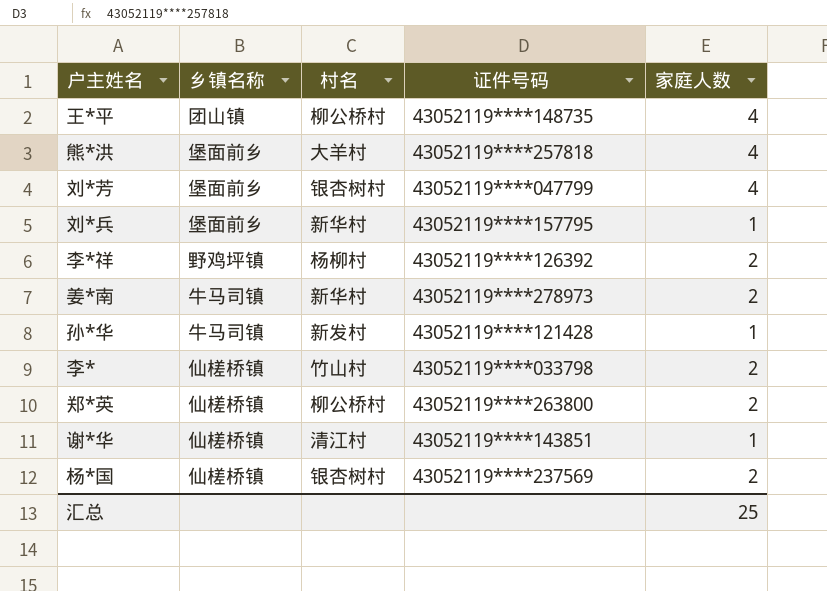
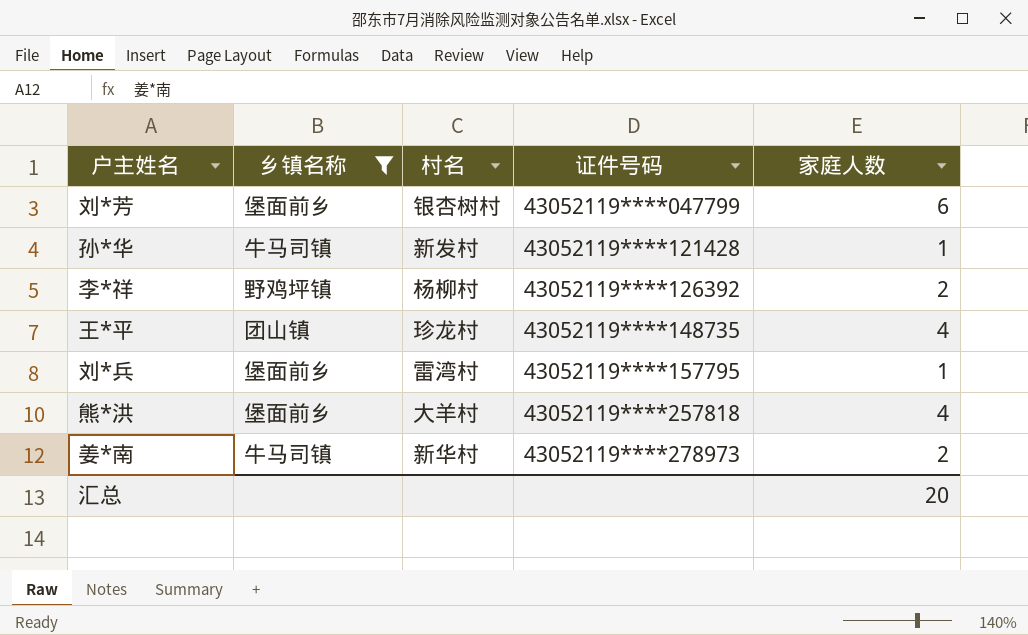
filter: none -> 乡镇名称 != 仙槎桥镇
row order: none -> 证件号码 ascending
刘*芳 | 家庭人数: 4 -> 6
王*平 | 村名: 柳公桥村 -> 珍龙村
刘*兵 | 村名: 新华村 -> 雷湾村
汇总 | 家庭人数: 25 -> 20

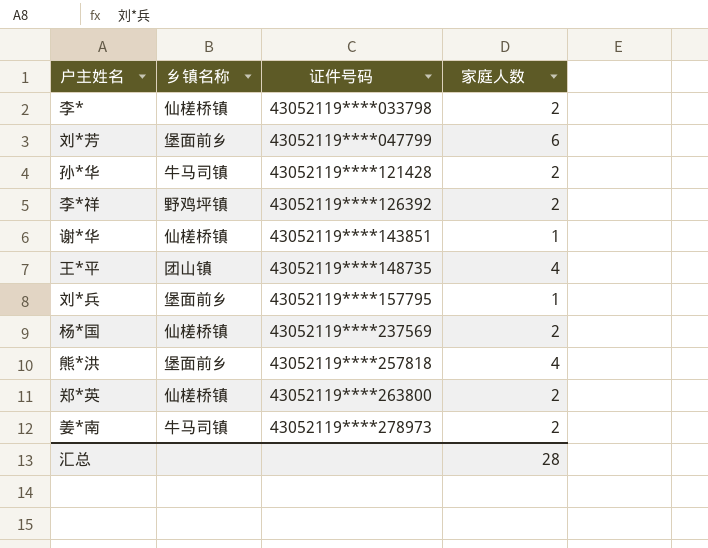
filter: 乡镇名称 != 仙槎桥镇 -> none
column 村名 | position: 3 -> none
孙*华 | 家庭人数: 1 -> 2
汇总 | 家庭人数: 20 -> 28

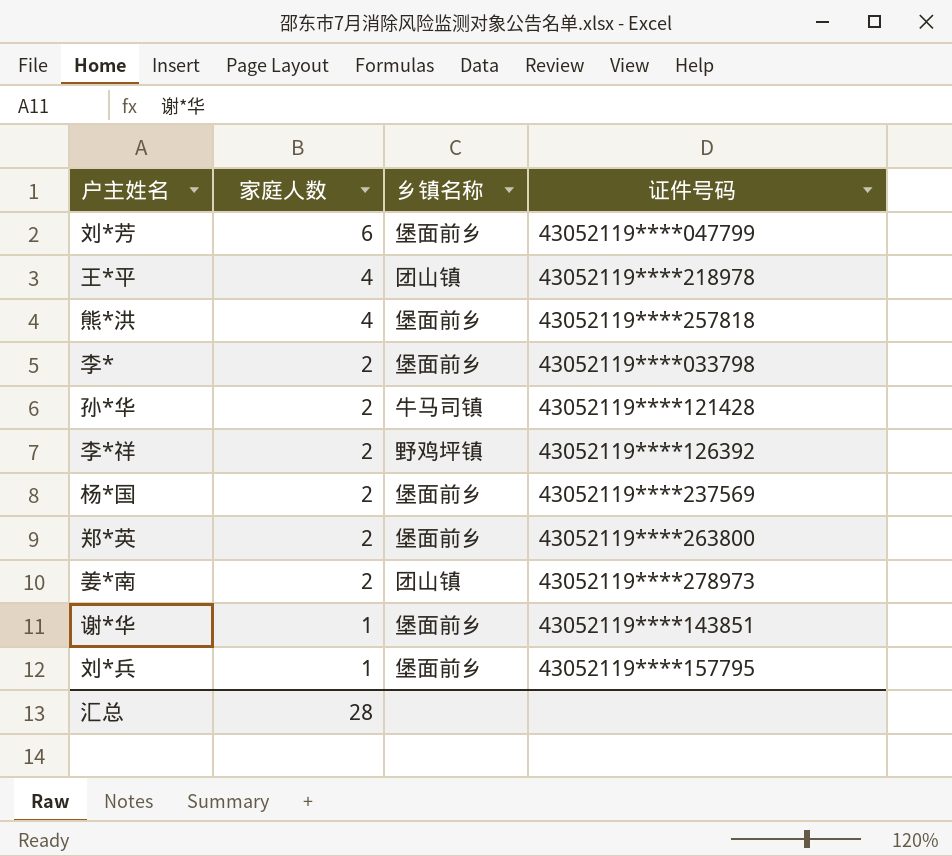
row order: 证件号码 ascending -> 家庭人数 descending
column 家庭人数 | position: 4 -> 2
王*平 | 证件号码: 43052119****148735 -> 43052119****218978
李* | 乡镇名称: 仙槎桥镇 -> 堡面前乡
杨*国 | 乡镇名称: 仙槎桥镇 -> 堡面前乡
郑*英 | 乡镇名称: 仙槎桥镇 -> 堡面前乡
姜*南 | 乡镇名称: 牛马司镇 -> 团山镇
谢*华 | 乡镇名称: 仙槎桥镇 -> 堡面前乡

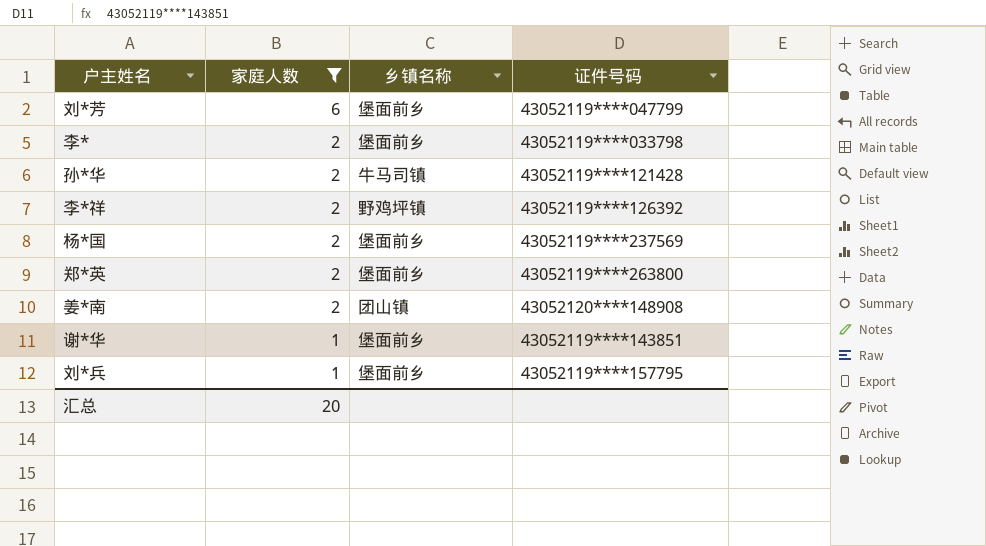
filter: none -> 家庭人数 != 4
姜*南 | 证件号码: 43052119****278973 -> 43052120****148908
汇总 | 家庭人数: 28 -> 20

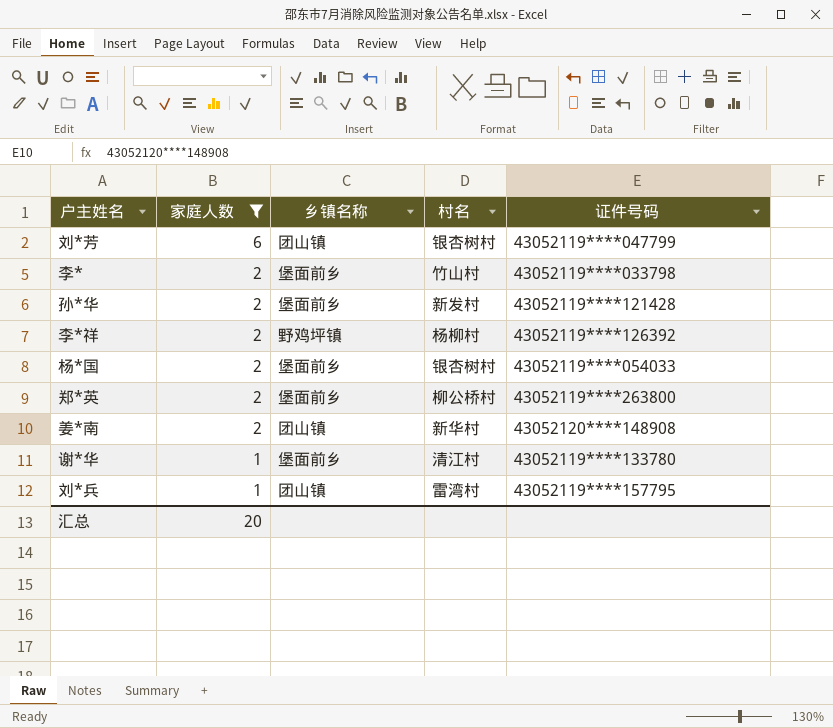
column 村名 | position: none -> 4
刘*芳 | 乡镇名称: 堡面前乡 -> 团山镇
孙*华 | 乡镇名称: 牛马司镇 -> 堡面前乡
杨*国 | 证件号码: 43052119****237569 -> 43052119****054033
谢*华 | 证件号码: 43052119****143851 -> 43052119****133780
刘*兵 | 乡镇名称: 堡面前乡 -> 团山镇

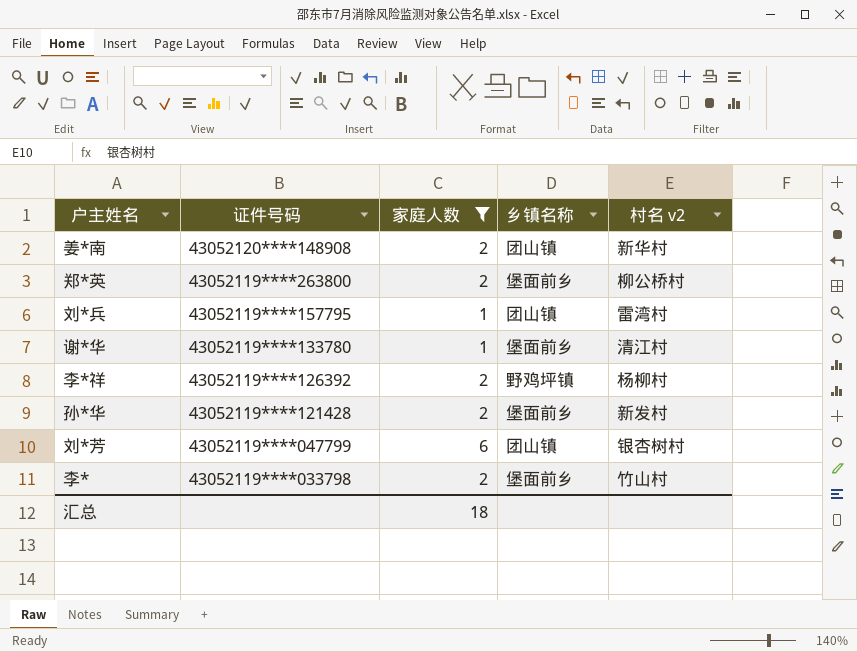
row order: 家庭人数 descending -> 证件号码 descending
column 证件号码 | position: 5 -> 2
column name: 村名 -> 村名 v2
row 杨*国: 2 | 堡面前乡 | 银杏树村 | 43052119****054033 -> none
汇总 | 家庭人数: 20 -> 18

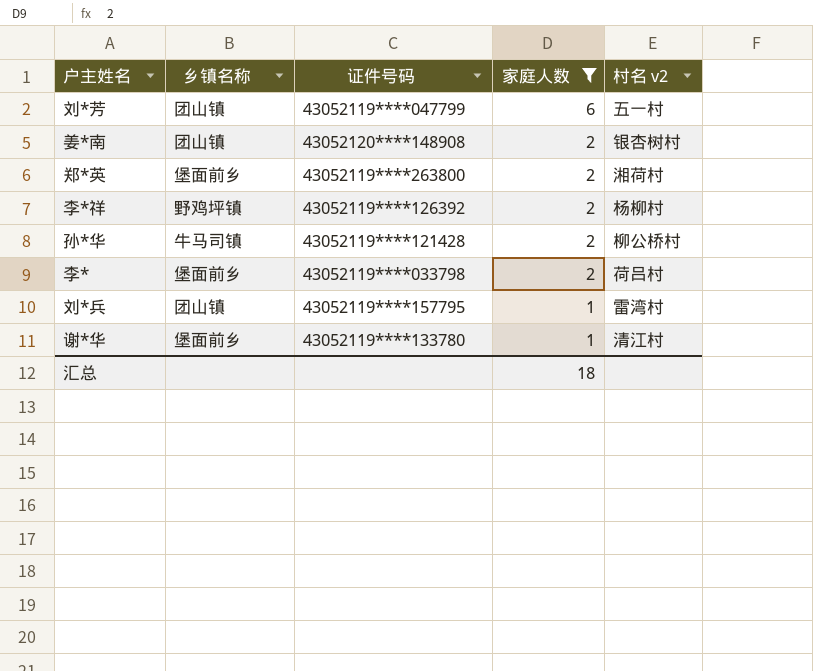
row order: 证件号码 descending -> 家庭人数 descending
column 乡镇名称 | position: 4 -> 2
刘*芳 | 村名 v2: 银杏树村 -> 五一村
姜*南 | 村名 v2: 新华村 -> 银杏树村
郑*英 | 村名 v2: 柳公桥村 -> 湘荷村
孙*华 | 乡镇名称: 堡面前乡 -> 牛马司镇
孙*华 | 村名 v2: 新发村 -> 柳公桥村
李* | 村名 v2: 竹山村 -> 荷吕村

